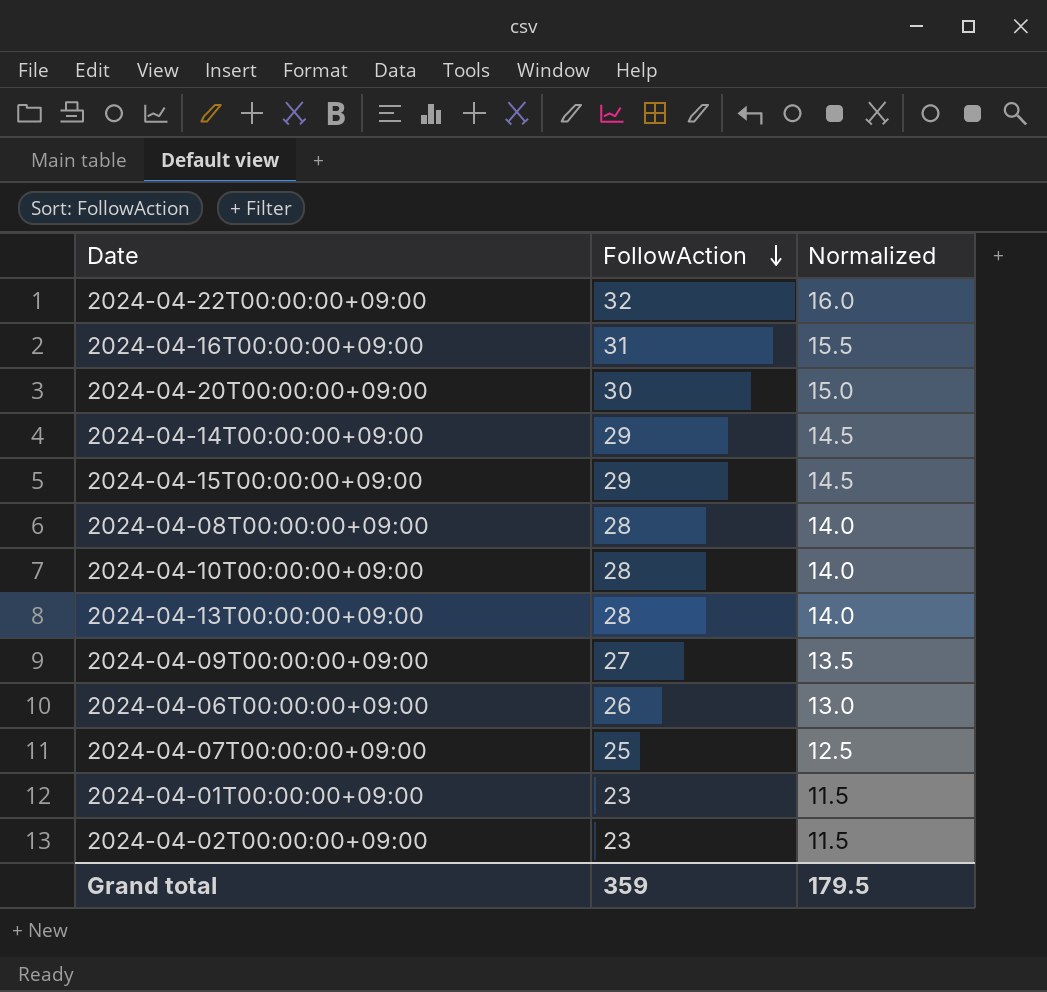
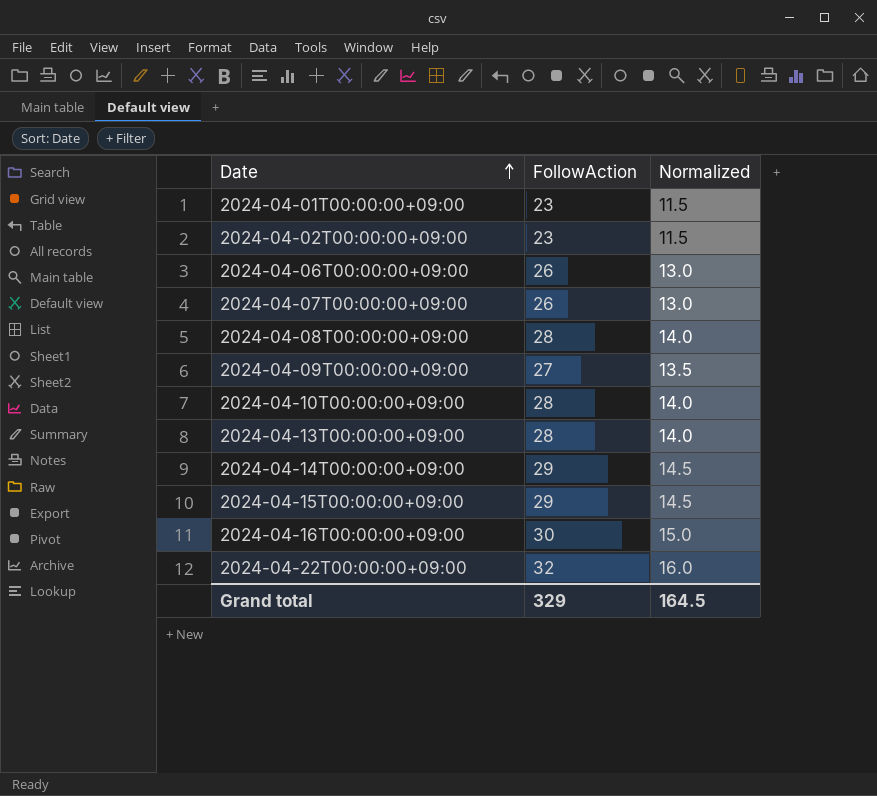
row order: FollowAction descending -> Date ascending
row 2024-04-20T00:00:00+09:00: 30 | 15.0 -> none
2024-04-07T00:00:00+09:00 | FollowAction: 25 -> 26
2024-04-07T00:00:00+09:00 | Normalized: 12.5 -> 13.0
2024-04-16T00:00:00+09:00 | FollowAction: 31 -> 30
2024-04-16T00:00:00+09:00 | Normalized: 15.5 -> 15.0
Grand total | FollowAction: 359 -> 329
Grand total | Normalized: 179.5 -> 164.5

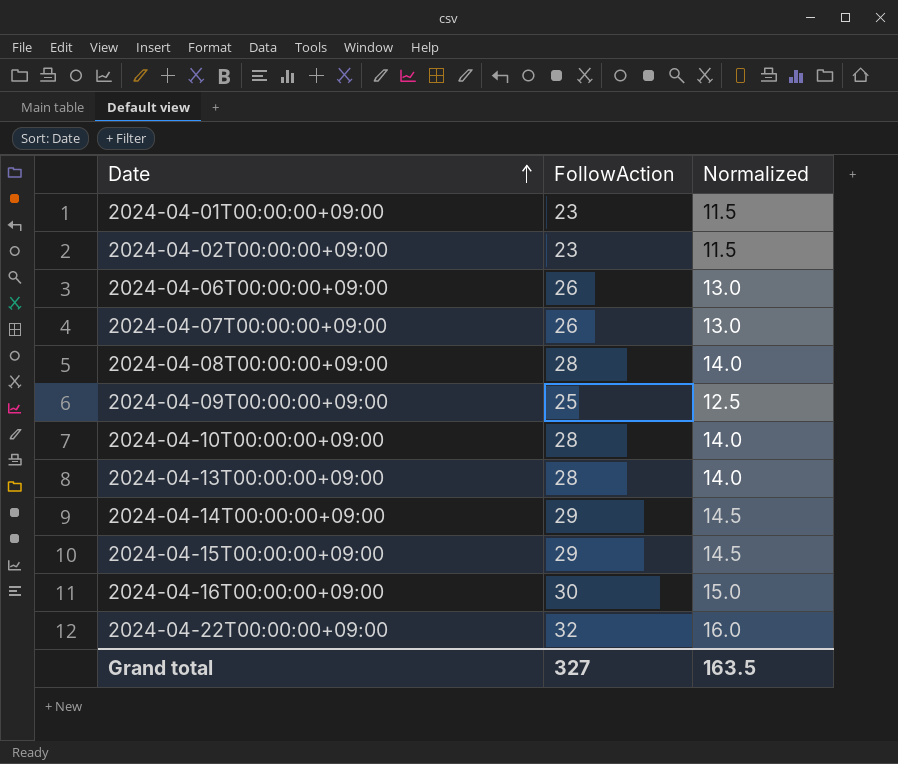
2024-04-09T00:00:00+09:00 | FollowAction: 27 -> 25
2024-04-09T00:00:00+09:00 | Normalized: 13.5 -> 12.5
Grand total | FollowAction: 329 -> 327
Grand total | Normalized: 164.5 -> 163.5

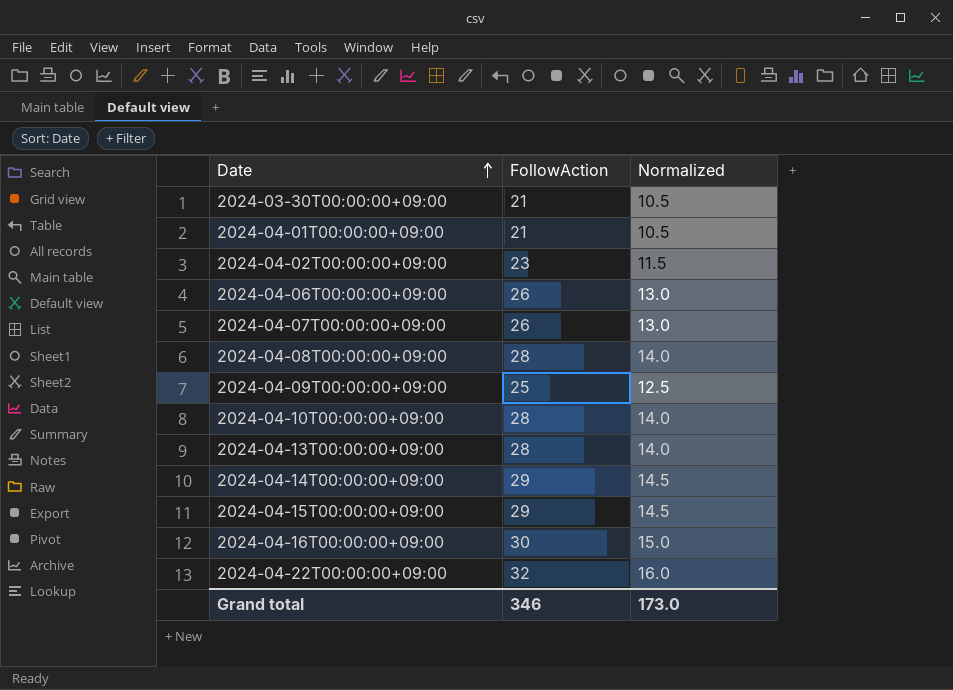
row 2024-03-30T00:00:00+09:00: none -> 21 | 10.5
2024-04-01T00:00:00+09:00 | FollowAction: 23 -> 21
2024-04-01T00:00:00+09:00 | Normalized: 11.5 -> 10.5
Grand total | FollowAction: 327 -> 346
Grand total | Normalized: 163.5 -> 173.0

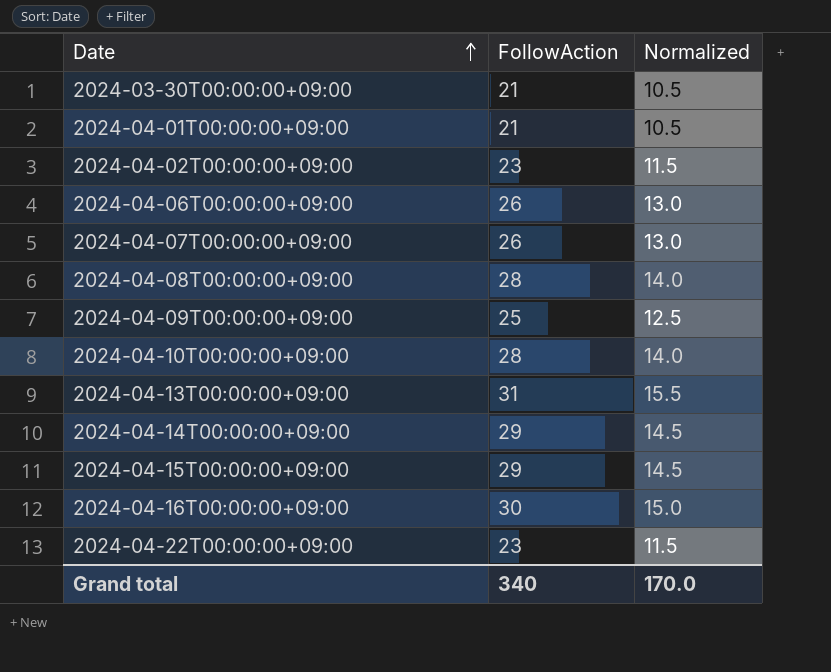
2024-04-13T00:00:00+09:00 | FollowAction: 28 -> 31
2024-04-13T00:00:00+09:00 | Normalized: 14.0 -> 15.5
2024-04-22T00:00:00+09:00 | FollowAction: 32 -> 23
2024-04-22T00:00:00+09:00 | Normalized: 16.0 -> 11.5
Grand total | FollowAction: 346 -> 340
Grand total | Normalized: 173.0 -> 170.0

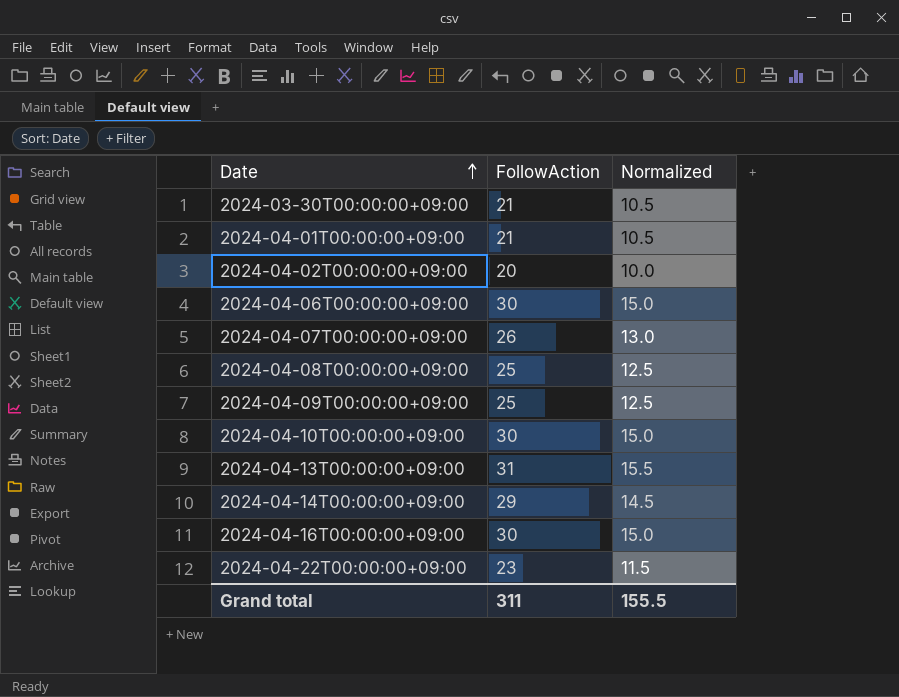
row 2024-04-15T00:00:00+09:00: 29 | 14.5 -> none
2024-04-02T00:00:00+09:00 | FollowAction: 23 -> 20
2024-04-02T00:00:00+09:00 | Normalized: 11.5 -> 10.0
2024-04-06T00:00:00+09:00 | FollowAction: 26 -> 30
2024-04-06T00:00:00+09:00 | Normalized: 13.0 -> 15.0
2024-04-08T00:00:00+09:00 | FollowAction: 28 -> 25
2024-04-08T00:00:00+09:00 | Normalized: 14.0 -> 12.5
2024-04-10T00:00:00+09:00 | FollowAction: 28 -> 30
2024-04-10T00:00:00+09:00 | Normalized: 14.0 -> 15.0
Grand total | FollowAction: 340 -> 311
Grand total | Normalized: 170.0 -> 155.5

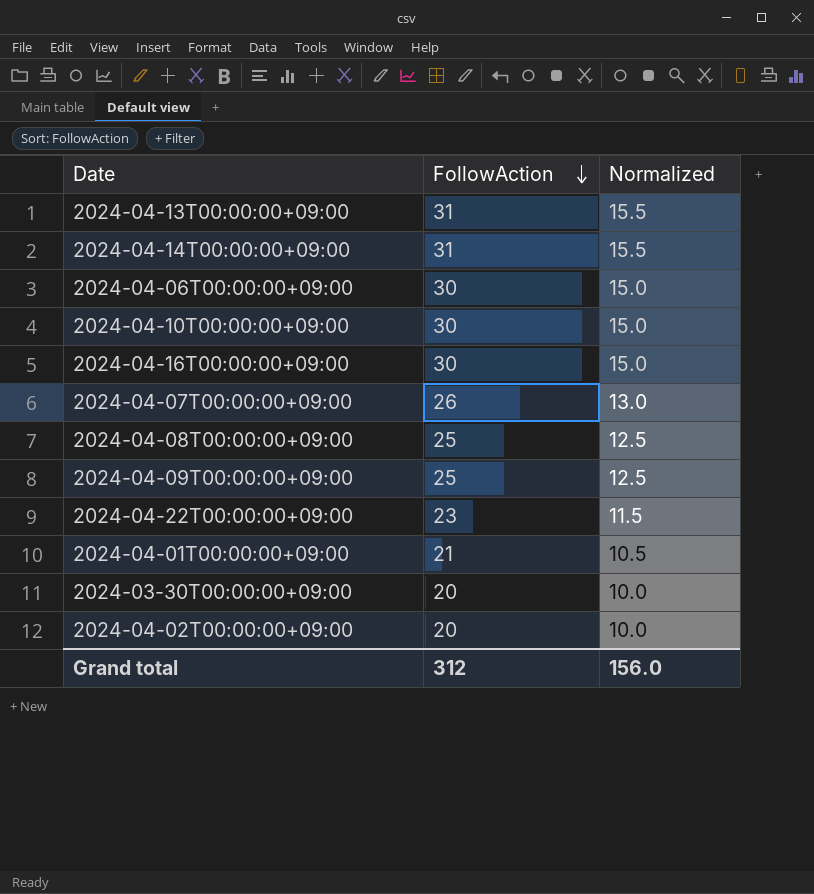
row order: Date ascending -> FollowAction descending
2024-04-14T00:00:00+09:00 | FollowAction: 29 -> 31
2024-04-14T00:00:00+09:00 | Normalized: 14.5 -> 15.5
2024-03-30T00:00:00+09:00 | FollowAction: 21 -> 20
2024-03-30T00:00:00+09:00 | Normalized: 10.5 -> 10.0
Grand total | FollowAction: 311 -> 312
Grand total | Normalized: 155.5 -> 156.0

